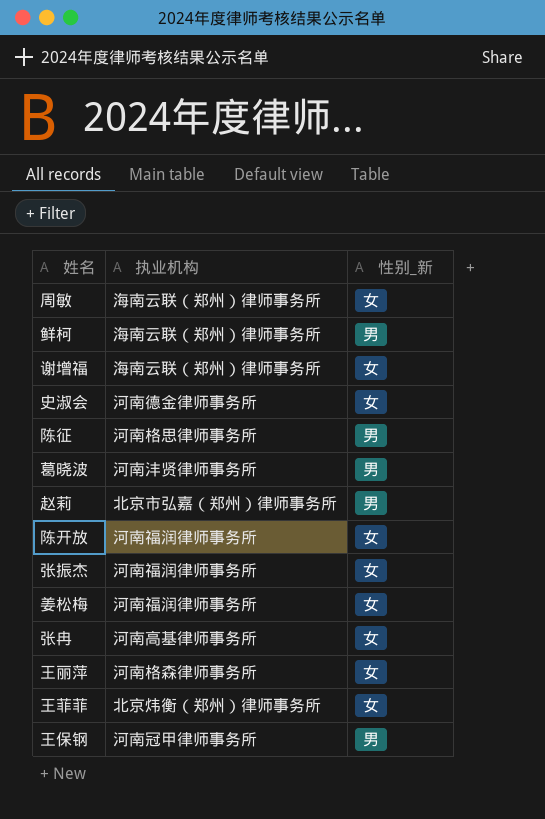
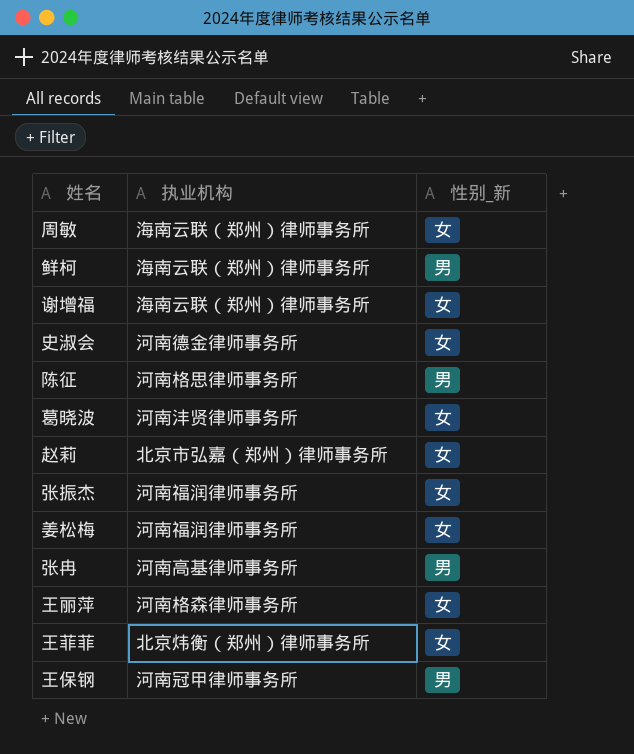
row 陈开放: 河南福润律师事务所 | 女 -> none
葛晓波 | 性别_新: 男 -> 女
赵莉 | 性别_新: 男 -> 女
张冉 | 性别_新: 女 -> 男

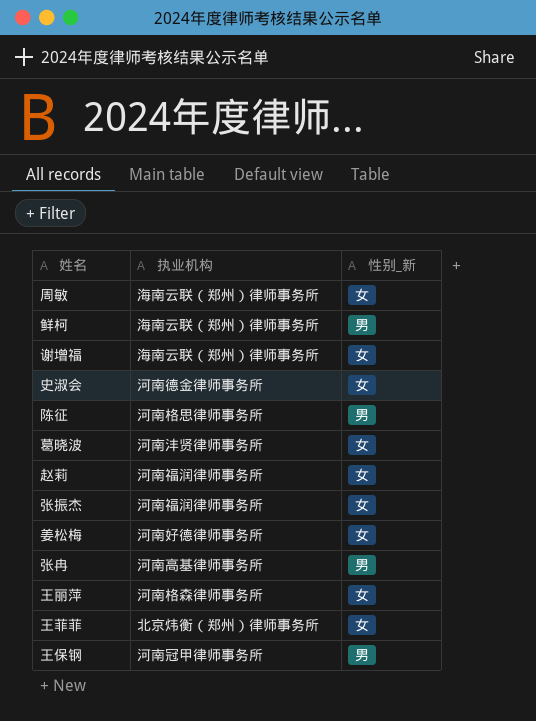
赵莉 | 执业机构: 北京市弘嘉（郑州）律师事务所 -> 河南福润律师事务所
姜松梅 | 执业机构: 河南福润律师事务所 -> 河南好德律师事务所

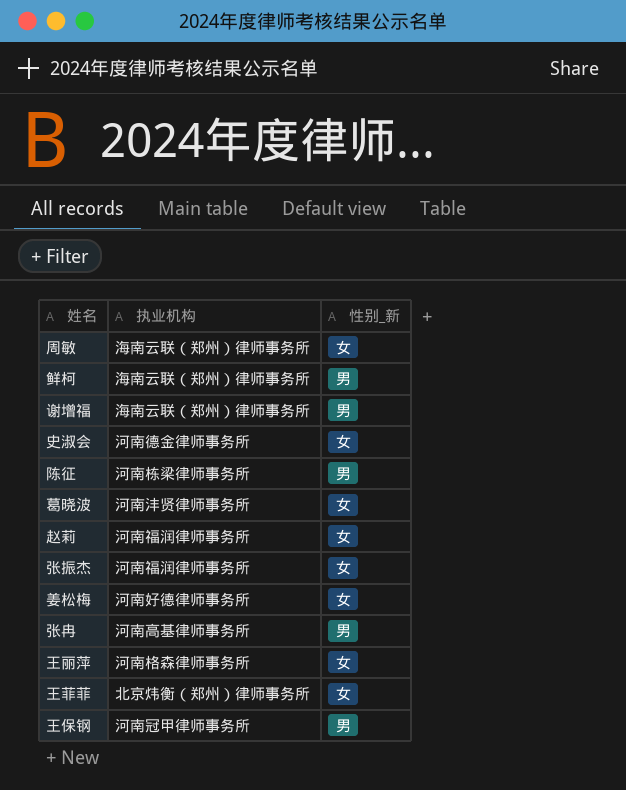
谢增福 | 性别_新: 女 -> 男
陈征 | 执业机构: 河南格思律师事务所 -> 河南栋梁律师事务所

